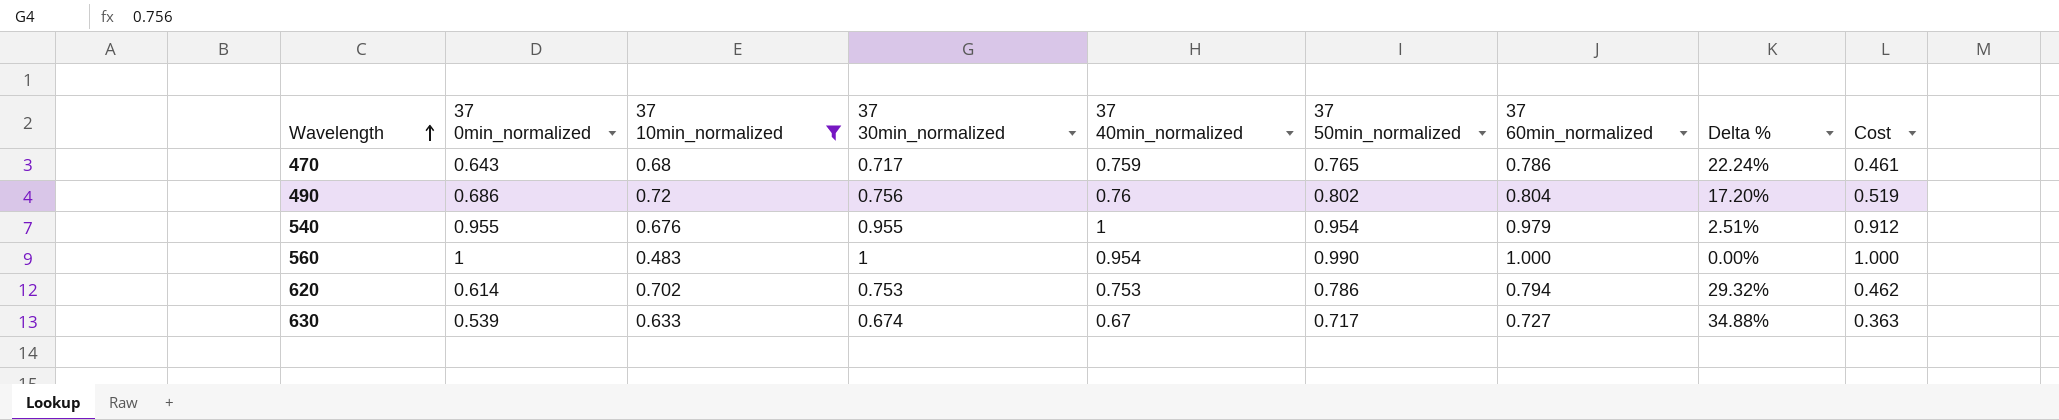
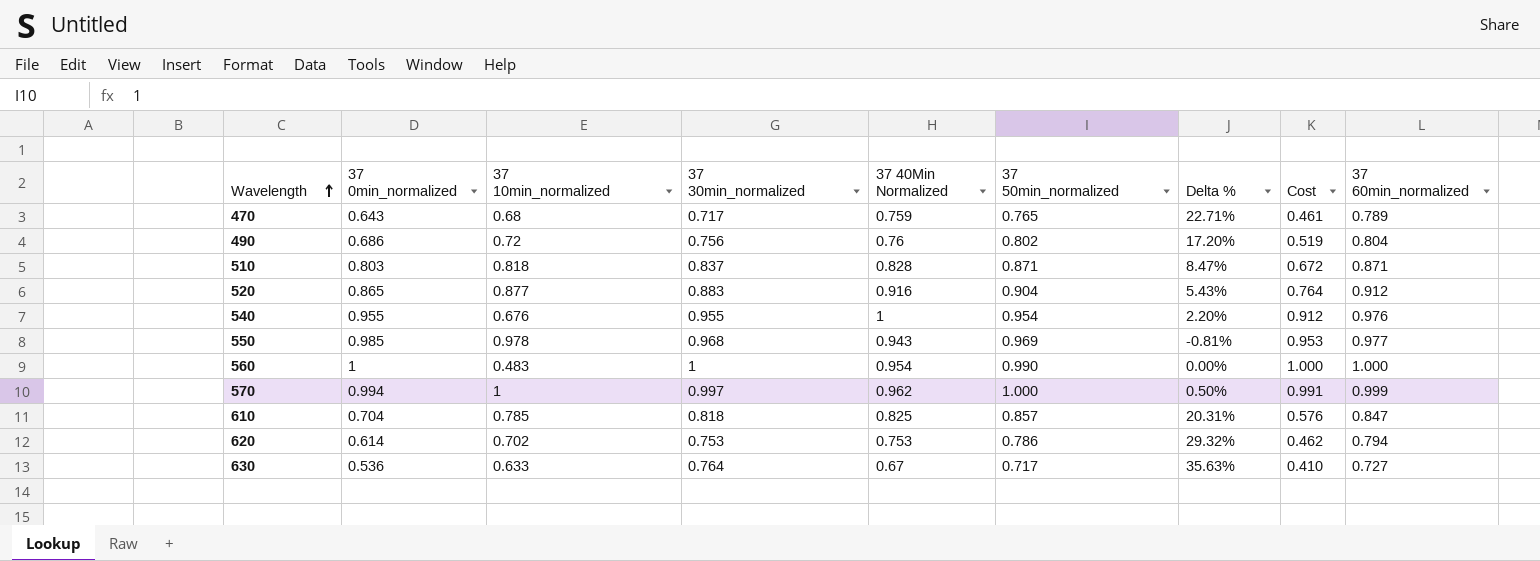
filter: 37 10min_normalized <= 0.72 -> none
column name: 37 40min_normalized -> 37 40Min Normalized
column 37 60min_normalized | position: 7 -> 9
470 | Delta %: 22.24% -> 22.71%
470 | 37 60min_normalized: 0.786 -> 0.789
540 | Delta %: 2.51% -> 2.20%
540 | 37 60min_normalized: 0.979 -> 0.976
630 | 37 0min_normalized: 0.539 -> 0.536
630 | 37 30min_normalized: 0.674 -> 0.764
630 | Delta %: 34.88% -> 35.63%
630 | Cost: 0.363 -> 0.410

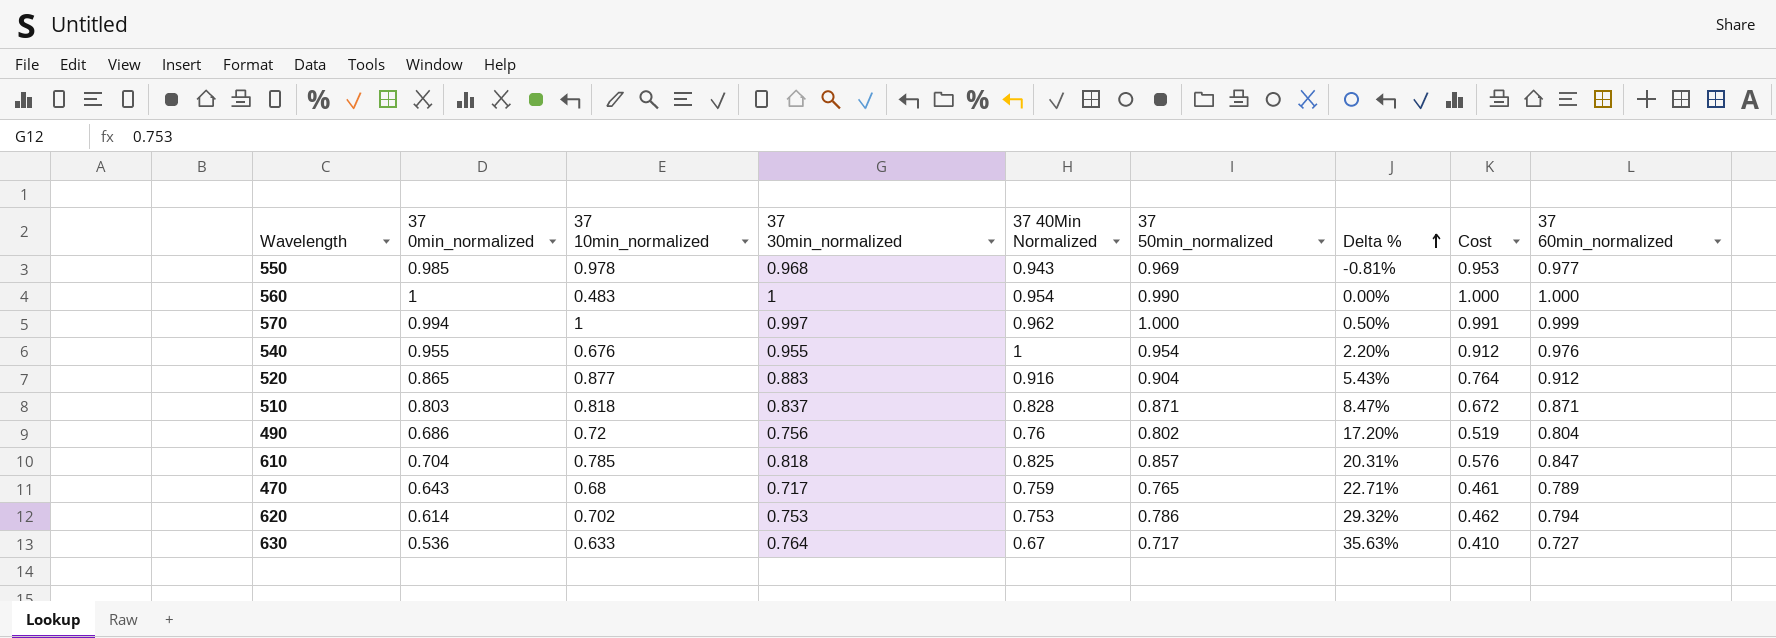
row order: Wavelength ascending -> Delta % ascending

